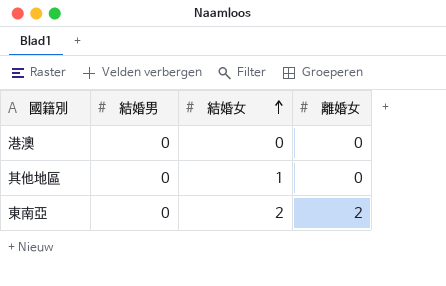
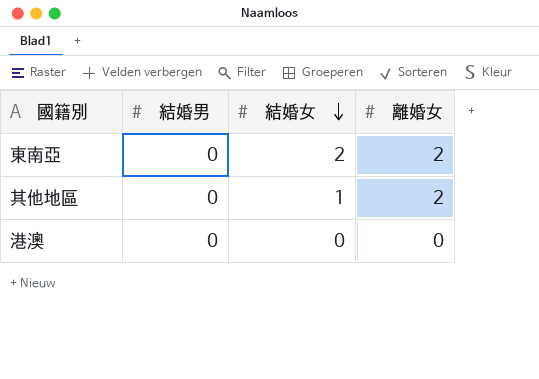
row order: 結婚女 ascending -> 結婚女 descending
其他地區 | 離婚女: 0 -> 2

